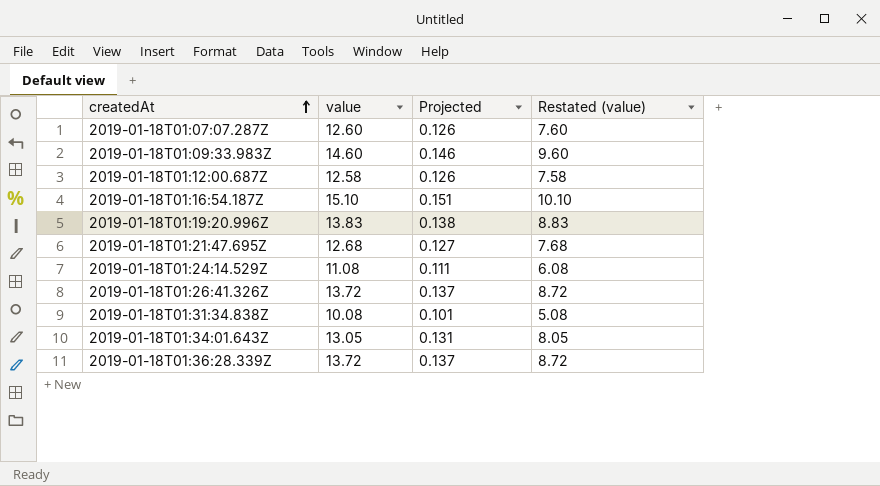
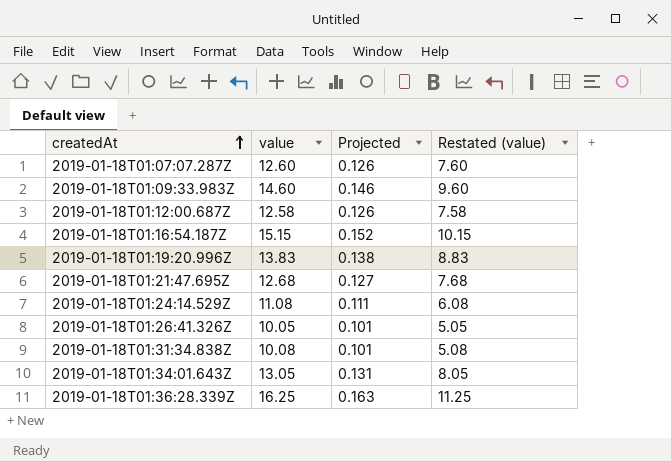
2019-01-18T01:16:54.187Z | value: 15.10 -> 15.15
2019-01-18T01:16:54.187Z | Projected: 0.151 -> 0.152
2019-01-18T01:16:54.187Z | Restated (value): 10.10 -> 10.15
2019-01-18T01:26:41.326Z | value: 13.72 -> 10.05
2019-01-18T01:26:41.326Z | Projected: 0.137 -> 0.101
2019-01-18T01:26:41.326Z | Restated (value): 8.72 -> 5.05
2019-01-18T01:36:28.339Z | value: 13.72 -> 16.25
2019-01-18T01:36:28.339Z | Projected: 0.137 -> 0.163
2019-01-18T01:36:28.339Z | Restated (value): 8.72 -> 11.25

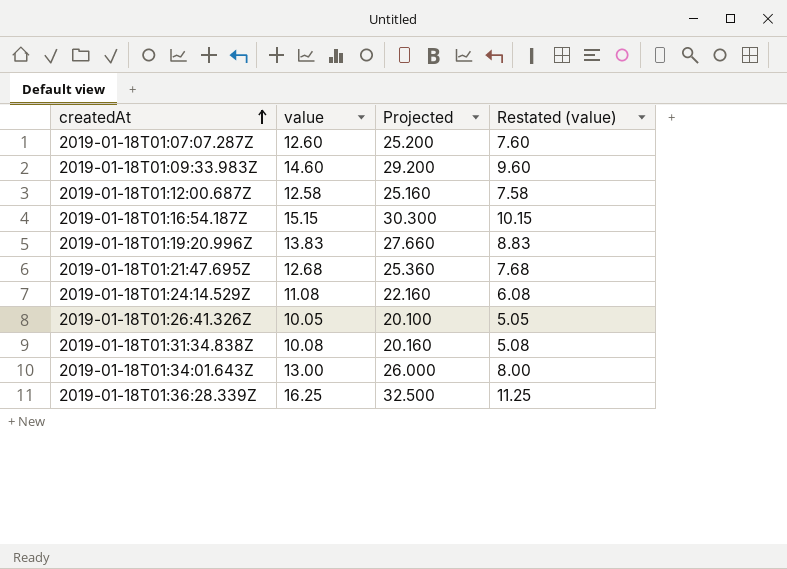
column Projected | formula: [value] * 0.01 -> [value] * 2
2019-01-18T01:34:01.643Z | value: 13.05 -> 13.00
2019-01-18T01:34:01.643Z | Restated (value): 8.05 -> 8.00

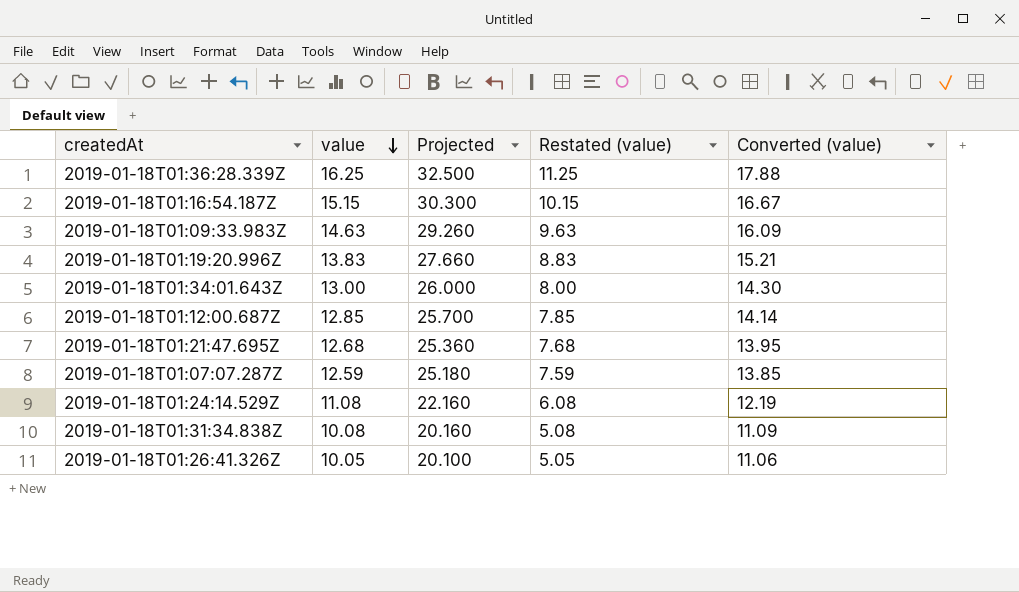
row order: createdAt ascending -> value descending
column Converted (value) | formula: none -> [value] * 1.1
2019-01-18T01:09:33.983Z | value: 14.60 -> 14.63
2019-01-18T01:09:33.983Z | Projected: 29.200 -> 29.260
2019-01-18T01:09:33.983Z | Restated (value): 9.60 -> 9.63
2019-01-18T01:12:00.687Z | value: 12.58 -> 12.85
2019-01-18T01:12:00.687Z | Projected: 25.160 -> 25.700
2019-01-18T01:12:00.687Z | Restated (value): 7.58 -> 7.85
2019-01-18T01:07:07.287Z | value: 12.60 -> 12.59
2019-01-18T01:07:07.287Z | Projected: 25.200 -> 25.180
2019-01-18T01:07:07.287Z | Restated (value): 7.60 -> 7.59

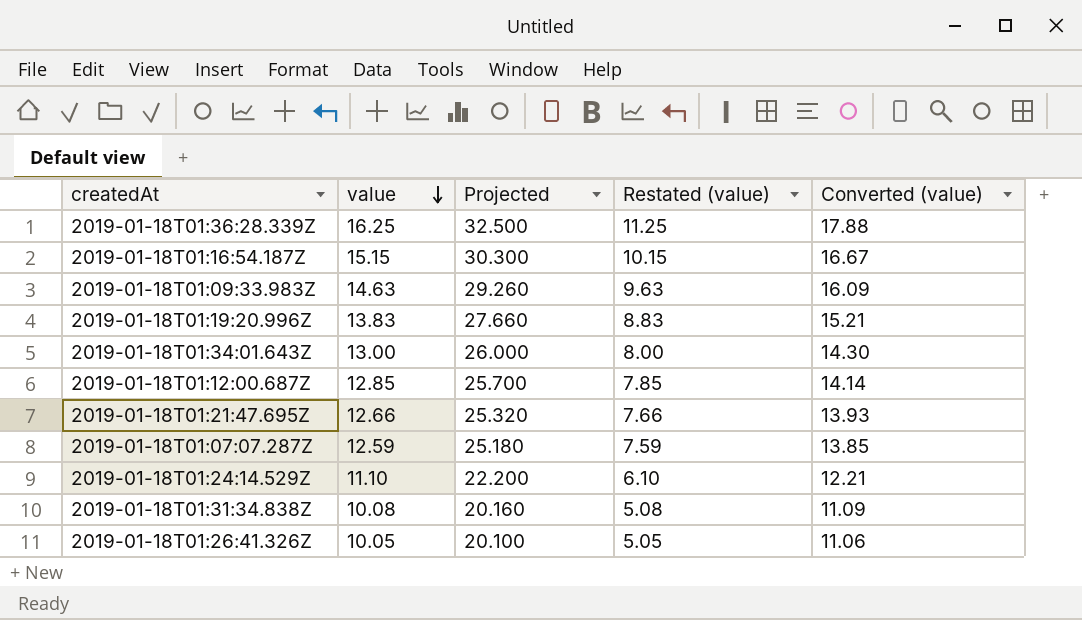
2019-01-18T01:21:47.695Z | value: 12.68 -> 12.66
2019-01-18T01:21:47.695Z | Projected: 25.360 -> 25.320
2019-01-18T01:21:47.695Z | Restated (value): 7.68 -> 7.66
2019-01-18T01:21:47.695Z | Converted (value): 13.95 -> 13.93
2019-01-18T01:24:14.529Z | value: 11.08 -> 11.10
2019-01-18T01:24:14.529Z | Projected: 22.160 -> 22.200
2019-01-18T01:24:14.529Z | Restated (value): 6.08 -> 6.10
2019-01-18T01:24:14.529Z | Converted (value): 12.19 -> 12.21

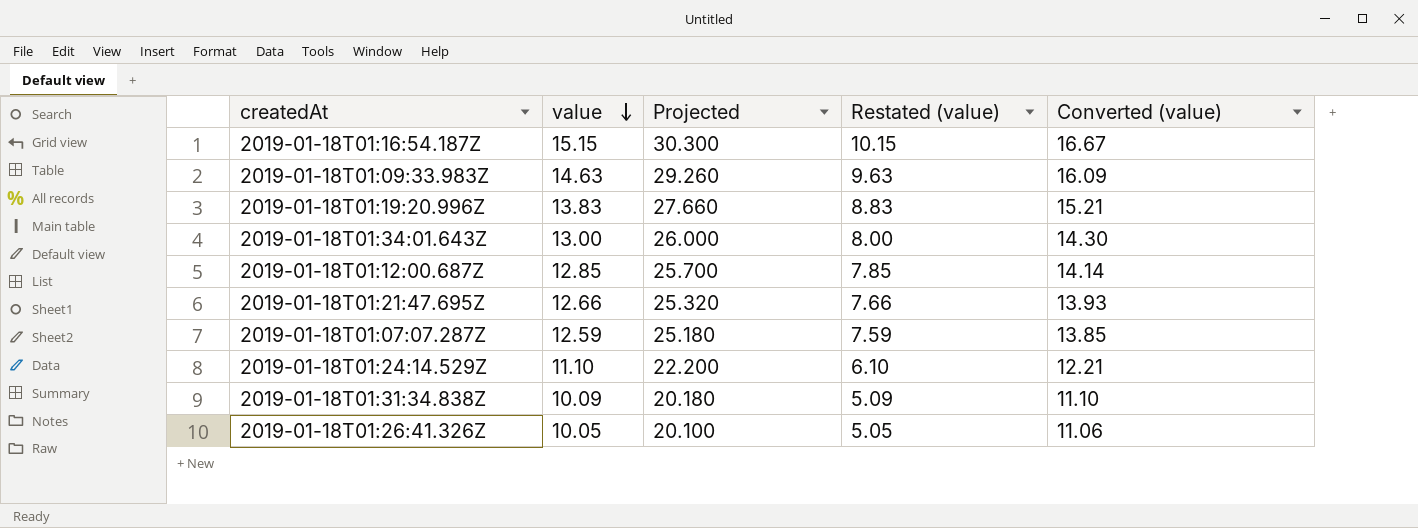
row 2019-01-18T01:36:28.339Z: 16.25 | 32.500 | 11.25 | 17.88 -> none
2019-01-18T01:31:34.838Z | value: 10.08 -> 10.09
2019-01-18T01:31:34.838Z | Projected: 20.160 -> 20.180
2019-01-18T01:31:34.838Z | Restated (value): 5.08 -> 5.09
2019-01-18T01:31:34.838Z | Converted (value): 11.09 -> 11.10

